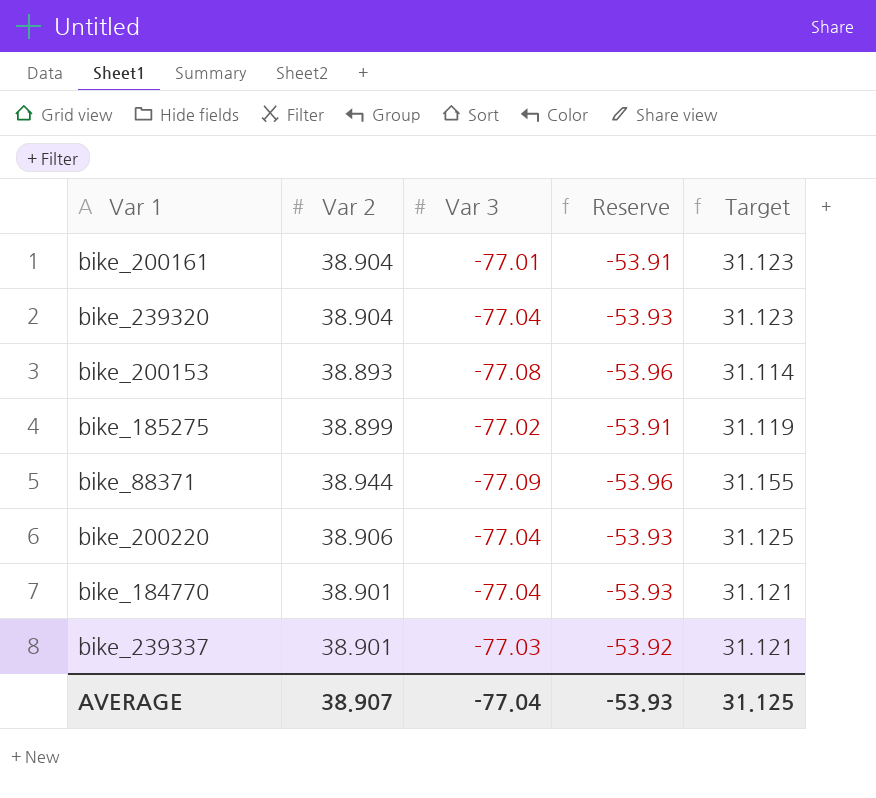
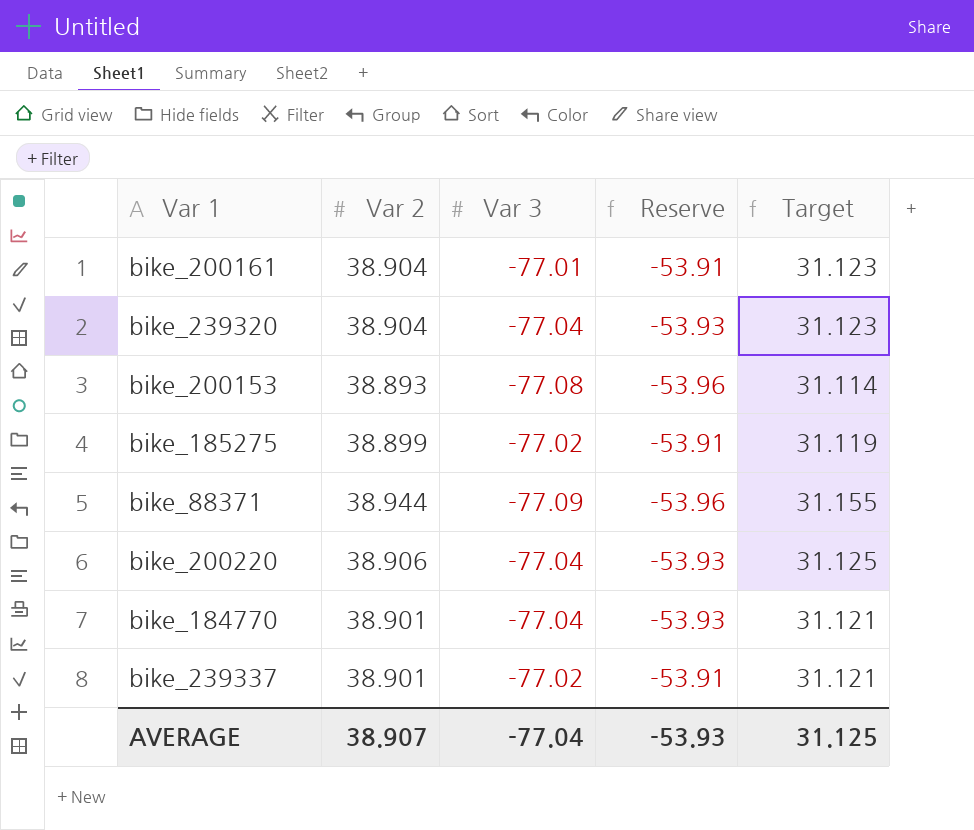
bike_239337 | Var 3: -77.03 -> -77.02
bike_239337 | Reserve: -53.92 -> -53.91

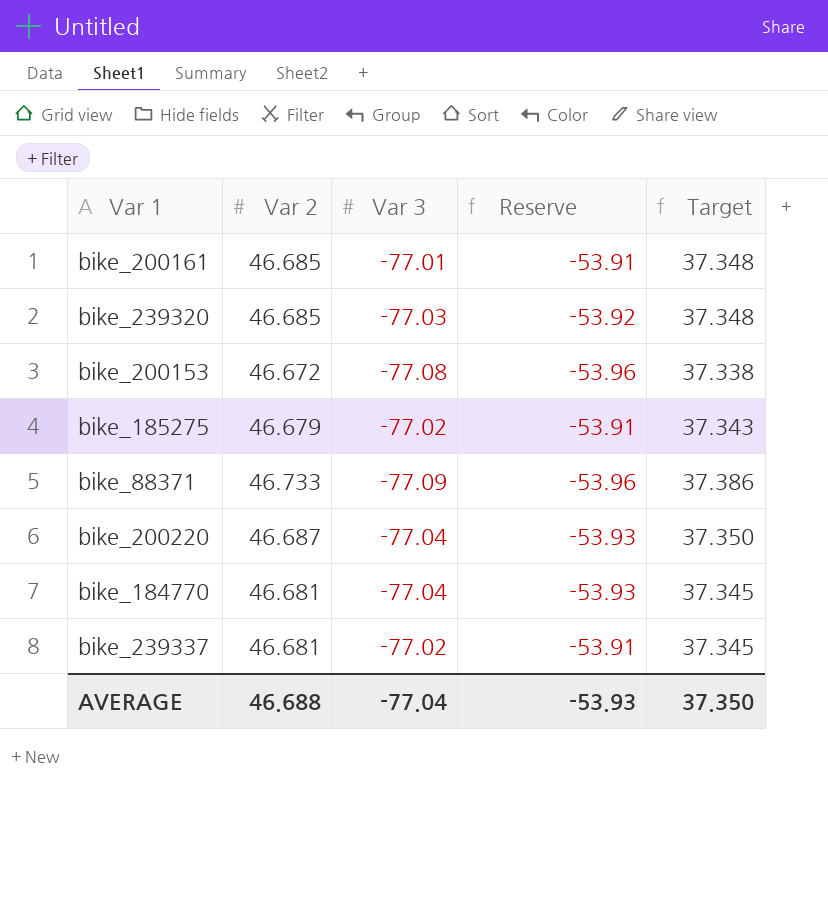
bike_200161 | Var 2: 38.904 -> 46.685
bike_200161 | Target: 31.123 -> 37.348
bike_239320 | Var 2: 38.904 -> 46.685
bike_239320 | Var 3: -77.04 -> -77.03
bike_239320 | Reserve: -53.93 -> -53.92
bike_239320 | Target: 31.123 -> 37.348
bike_200153 | Var 2: 38.893 -> 46.672
bike_200153 | Target: 31.114 -> 37.338
bike_185275 | Var 2: 38.899 -> 46.679
bike_185275 | Target: 31.119 -> 37.343
bike_88371 | Var 2: 38.944 -> 46.733
bike_88371 | Target: 31.155 -> 37.386
bike_200220 | Var 2: 38.906 -> 46.687
bike_200220 | Target: 31.125 -> 37.350
bike_184770 | Var 2: 38.901 -> 46.681
bike_184770 | Target: 31.121 -> 37.345
bike_239337 | Var 2: 38.901 -> 46.681
bike_239337 | Target: 31.121 -> 37.345
AVERAGE | Var 2: 38.907 -> 46.688
AVERAGE | Target: 31.125 -> 37.350

